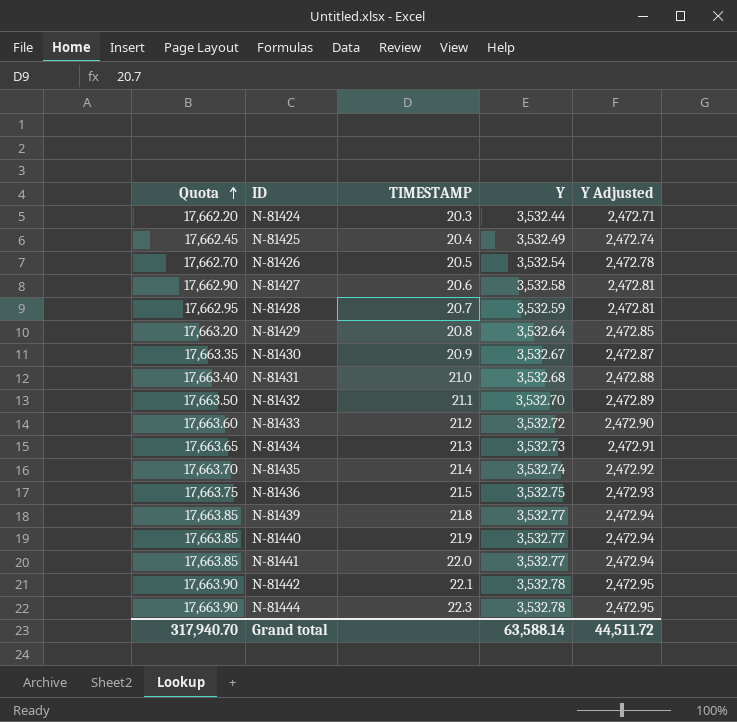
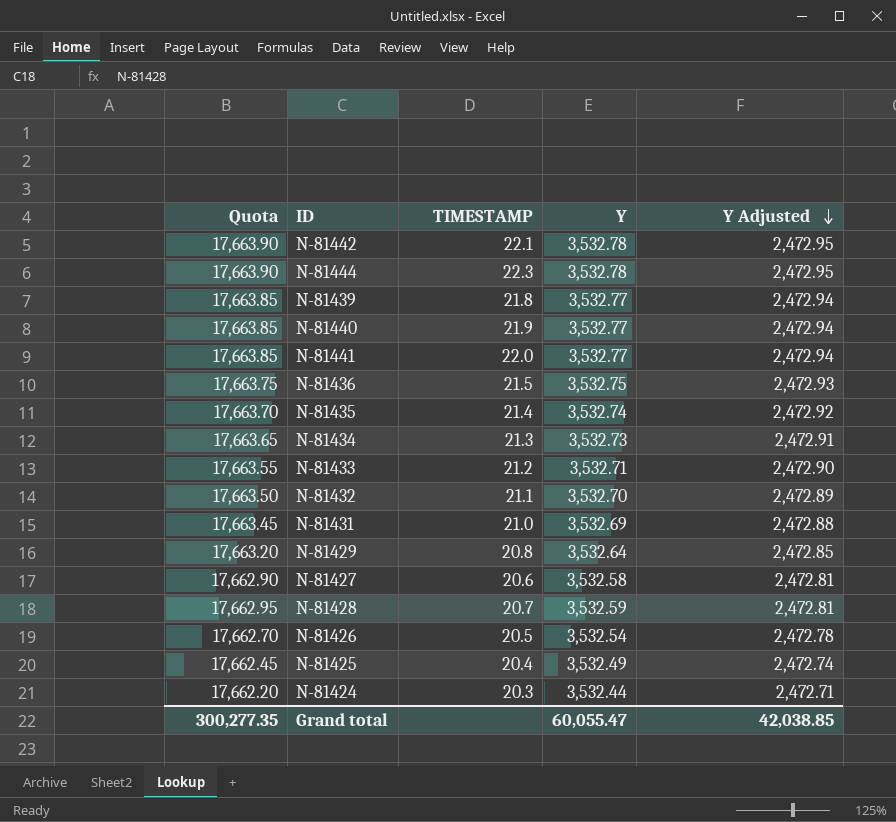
row order: Quota ascending -> Y Adjusted descending
row N-81430: 17,663.35 | 20.9 | 3,532.67 | 2,472.87 -> none
N-81433 | Quota: 17,663.60 -> 17,663.55
N-81433 | Y: 3,532.72 -> 3,532.71
N-81431 | Quota: 17,663.40 -> 17,663.45
N-81431 | Y: 3,532.68 -> 3,532.69
Grand total | Quota: 317,940.70 -> 300,277.35
Grand total | Y: 63,588.14 -> 60,055.47
Grand total | Y Adjusted: 44,511.72 -> 42,038.85

